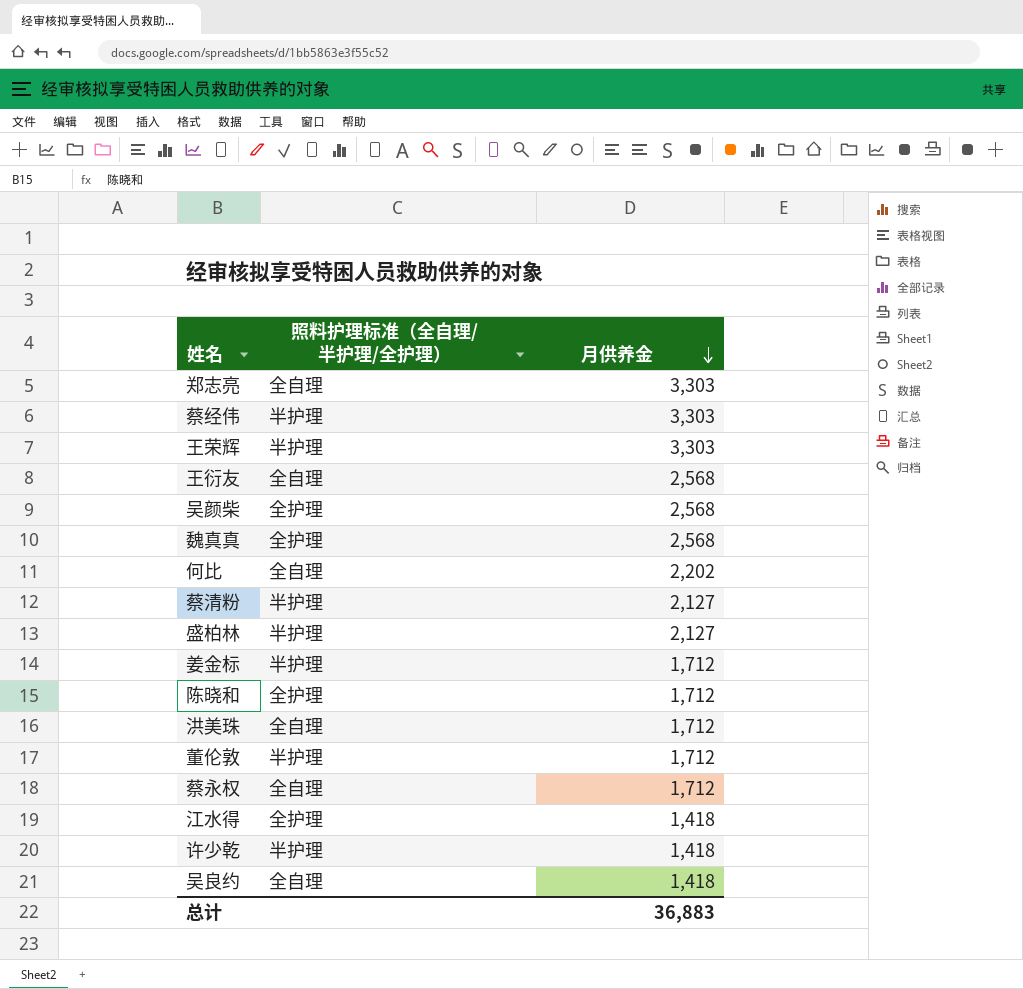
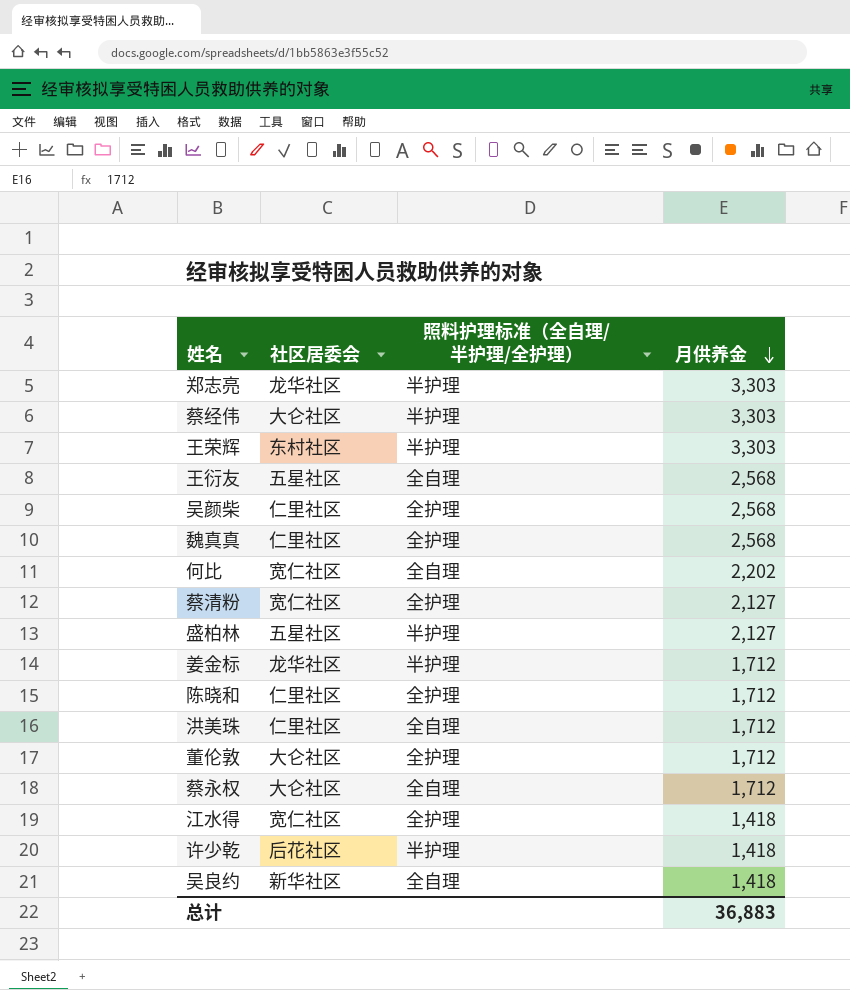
column 社区居委会 | position: none -> 2
郑志亮 | 照料护理标准（全自理/半护理/全护理）: 全自理 -> 半护理
蔡清粉 | 照料护理标准（全自理/半护理/全护理）: 半护理 -> 全护理
董伦敦 | 照料护理标准（全自理/半护理/全护理）: 半护理 -> 全护理

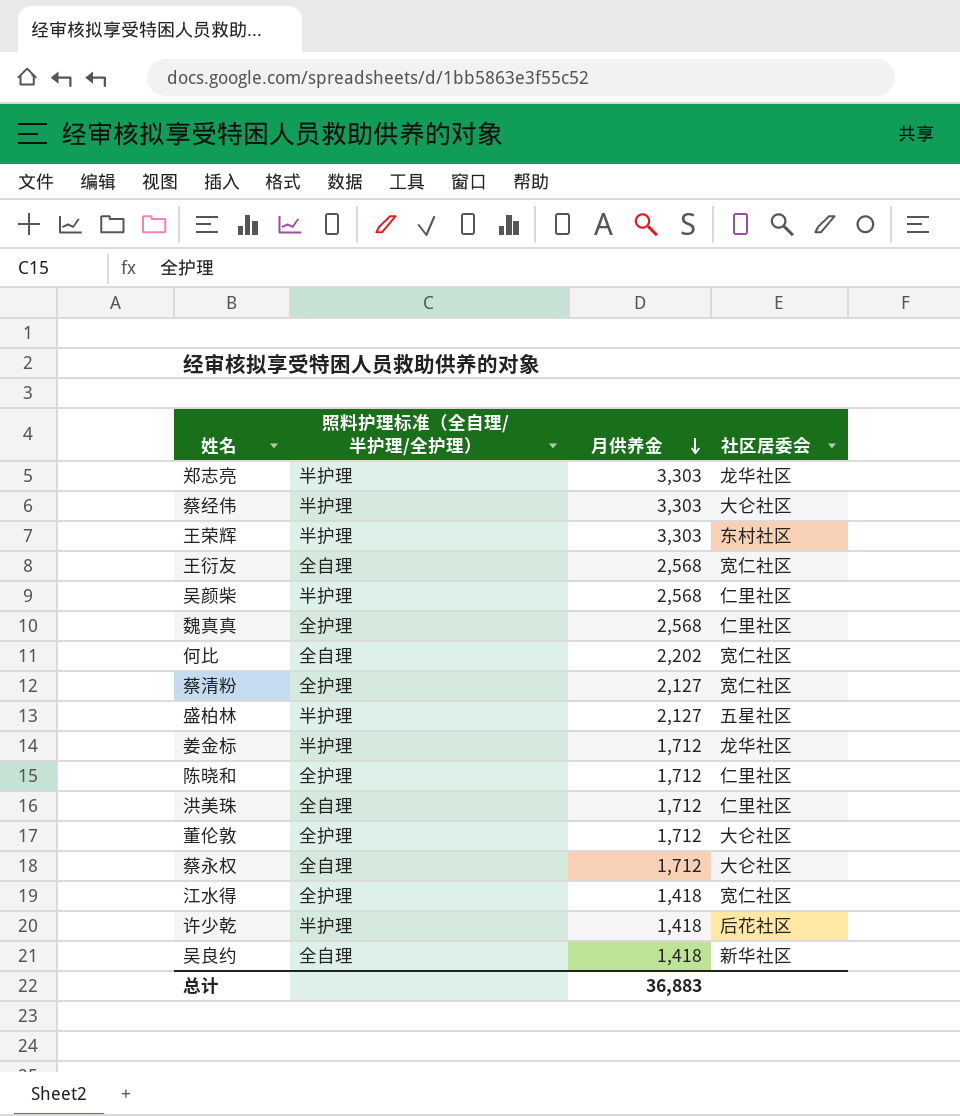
column 社区居委会 | position: 2 -> 4
王衍友 | 社区居委会: 五星社区 -> 宽仁社区
吴颜柴 | 照料护理标准（全自理/半护理/全护理）: 全护理 -> 半护理

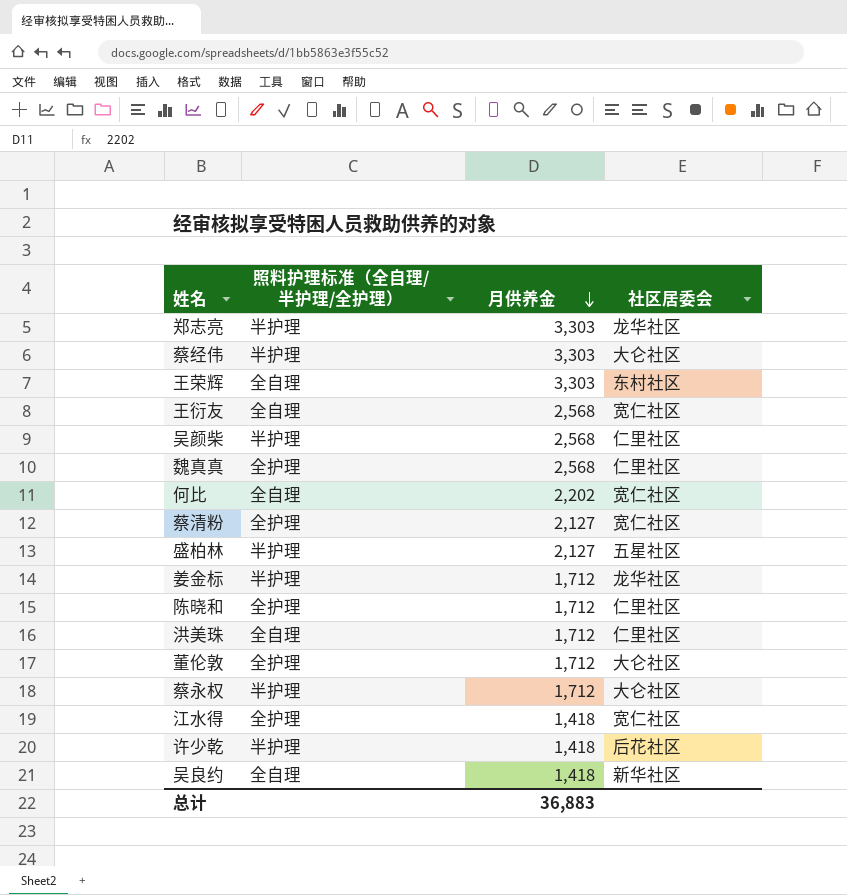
王荣辉 | 照料护理标准（全自理/半护理/全护理）: 半护理 -> 全自理
蔡永权 | 照料护理标准（全自理/半护理/全护理）: 全自理 -> 半护理

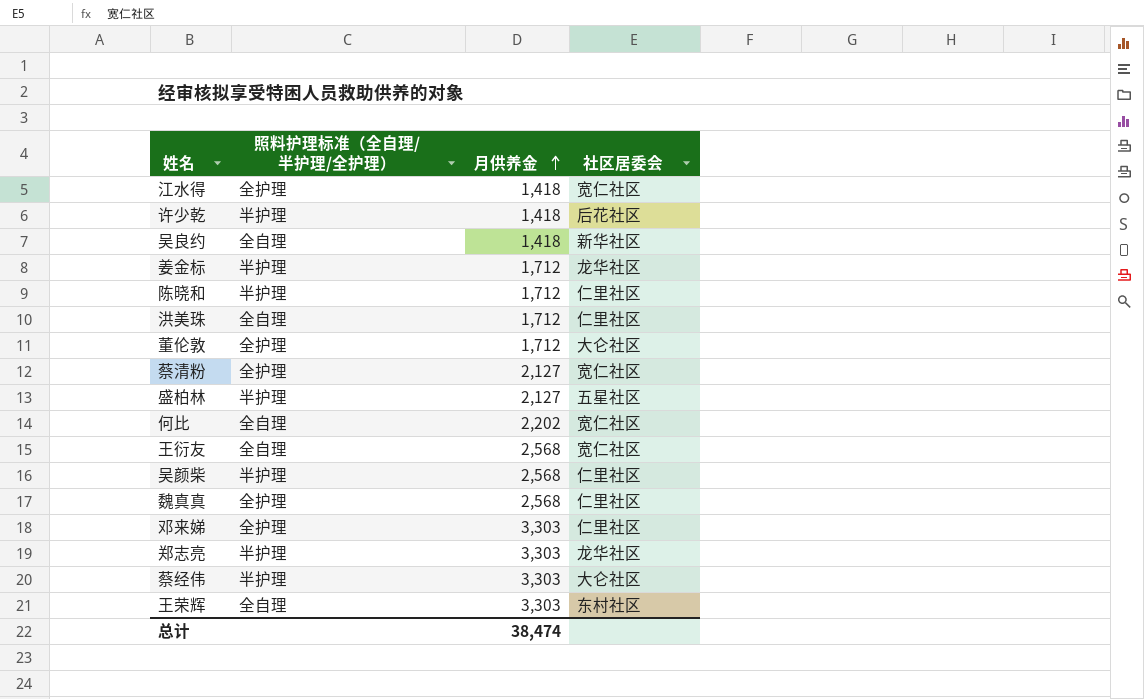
row order: 月供养金 descending -> 月供养金 ascending
row 蔡永权: 半护理 | 1,712 | 大仑社区 -> none
陈晓和 | 照料护理标准（全自理/半护理/全护理）: 全护理 -> 半护理
row 邓来娣: none -> 全护理 | 3,303 | 仁里社区
总计 | 月供养金: 36,883 -> 38,474

